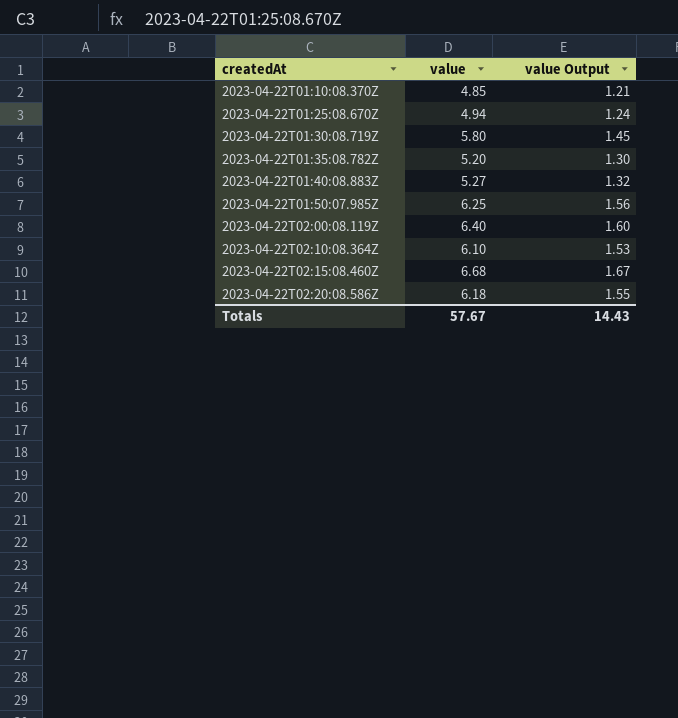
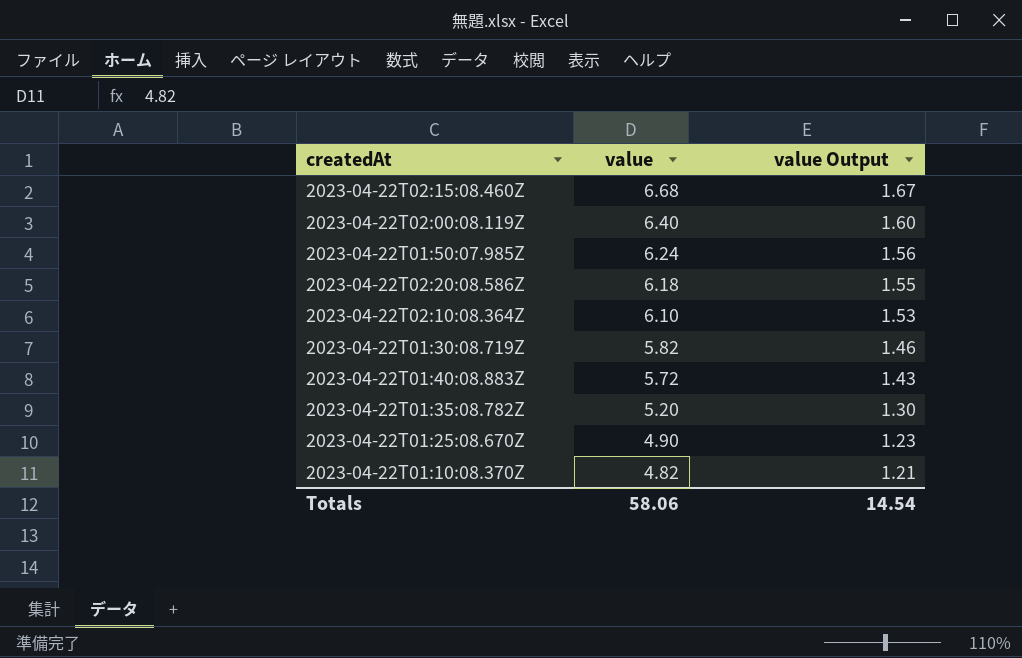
row order: createdAt ascending -> value descending
2023-04-22T01:50:07.985Z | value: 6.25 -> 6.24
2023-04-22T01:30:08.719Z | value: 5.80 -> 5.82
2023-04-22T01:30:08.719Z | value Output: 1.45 -> 1.46
2023-04-22T01:40:08.883Z | value: 5.27 -> 5.72
2023-04-22T01:40:08.883Z | value Output: 1.32 -> 1.43
2023-04-22T01:25:08.670Z | value: 4.94 -> 4.90
2023-04-22T01:25:08.670Z | value Output: 1.24 -> 1.23
2023-04-22T01:10:08.370Z | value: 4.85 -> 4.82
Totals | value: 57.67 -> 58.06
Totals | value Output: 14.43 -> 14.54

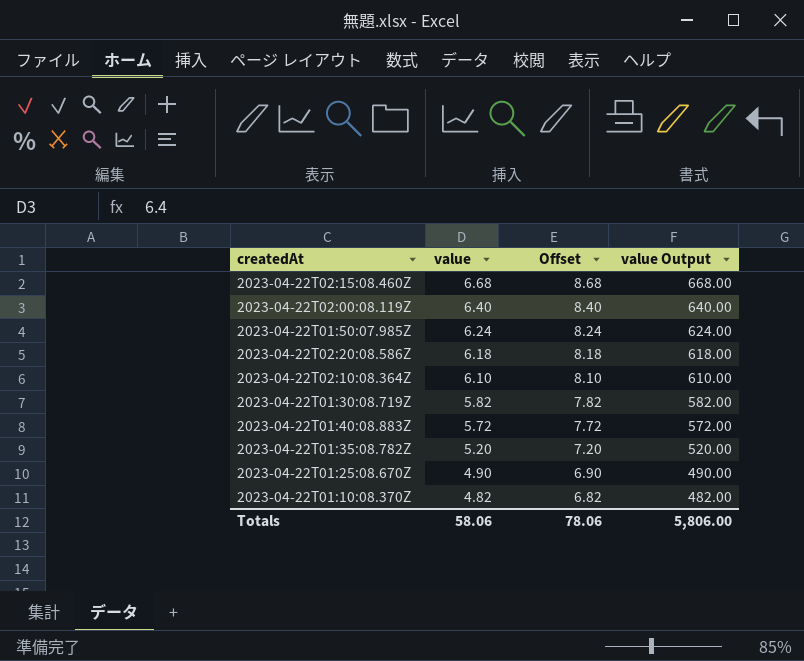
column Offset | formula: none -> [value] + 2
column value Output | formula: [value] * 0.25 -> [value] * 100
Totals | value Output: 14.54 -> 5,806.00

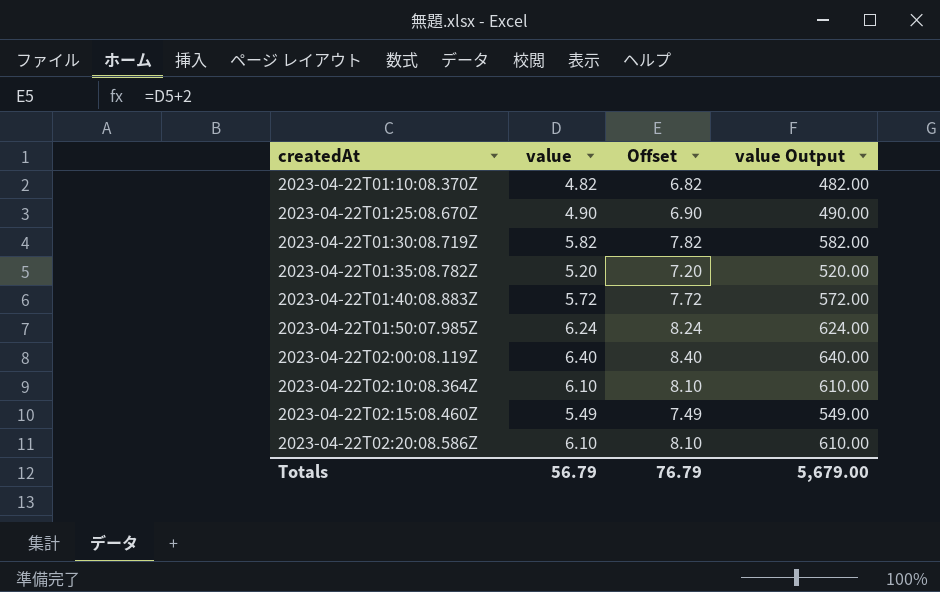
row order: value descending -> createdAt ascending
2023-04-22T02:15:08.460Z | value: 6.68 -> 5.49
2023-04-22T02:15:08.460Z | Offset: 8.68 -> 7.49
2023-04-22T02:15:08.460Z | value Output: 668.00 -> 549.00
2023-04-22T02:20:08.586Z | value: 6.18 -> 6.10
2023-04-22T02:20:08.586Z | Offset: 8.18 -> 8.10
2023-04-22T02:20:08.586Z | value Output: 618.00 -> 610.00
Totals | value: 58.06 -> 56.79
Totals | Offset: 78.06 -> 76.79
Totals | value Output: 5,806.00 -> 5,679.00

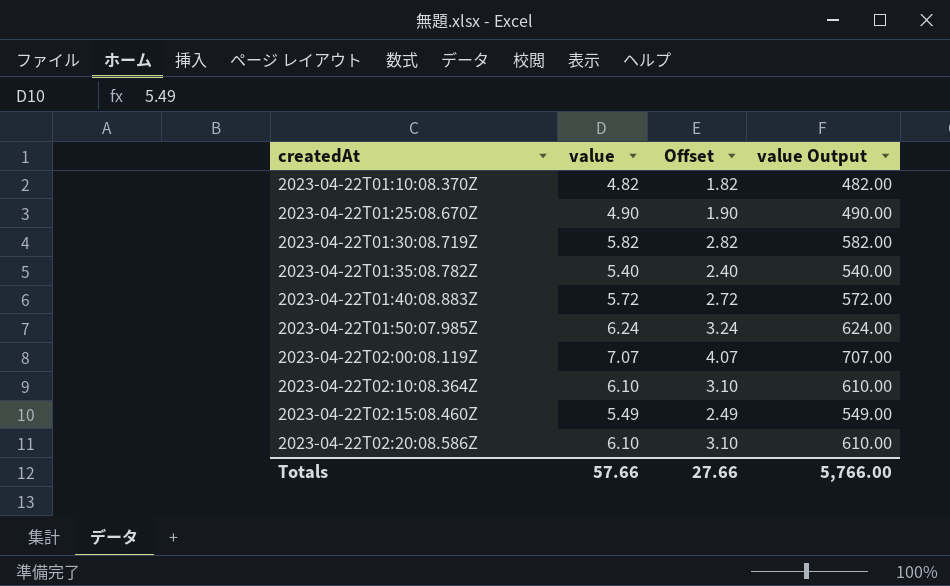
column Offset | formula: [value] + 2 -> [value] - 3
2023-04-22T01:35:08.782Z | value: 5.20 -> 5.40
2023-04-22T01:35:08.782Z | value Output: 520.00 -> 540.00
2023-04-22T02:00:08.119Z | value: 6.40 -> 7.07
2023-04-22T02:00:08.119Z | value Output: 640.00 -> 707.00
Totals | value: 56.79 -> 57.66
Totals | Offset: 76.79 -> 27.66
Totals | value Output: 5,679.00 -> 5,766.00

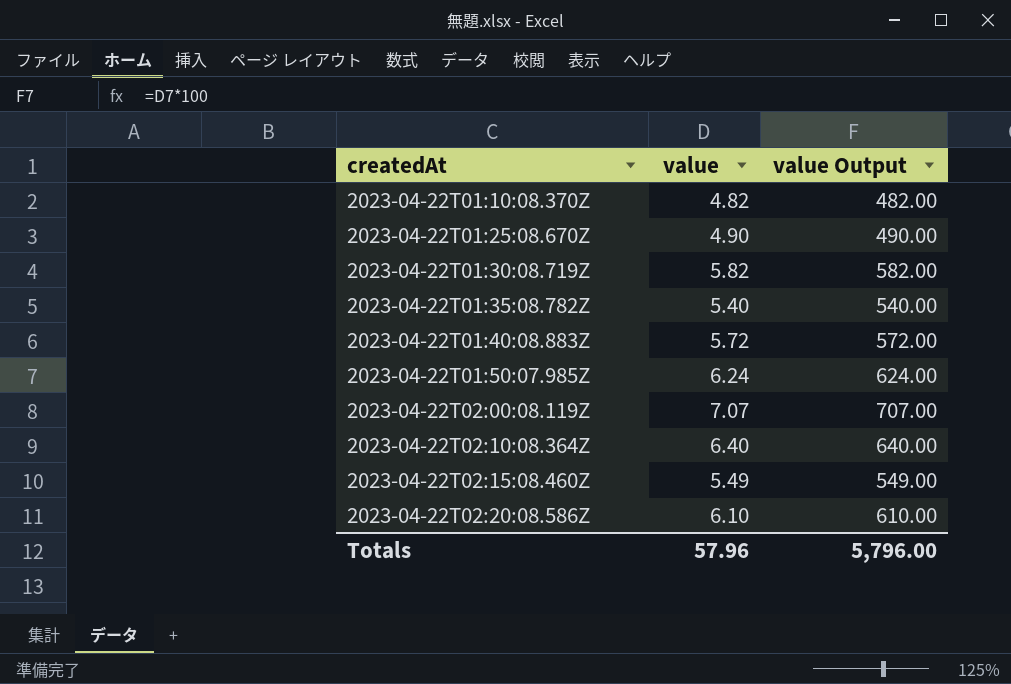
column Offset | formula: [value] - 3 -> none
2023-04-22T02:10:08.364Z | value: 6.10 -> 6.40
2023-04-22T02:10:08.364Z | value Output: 610.00 -> 640.00
Totals | value: 57.66 -> 57.96
Totals | value Output: 5,766.00 -> 5,796.00

